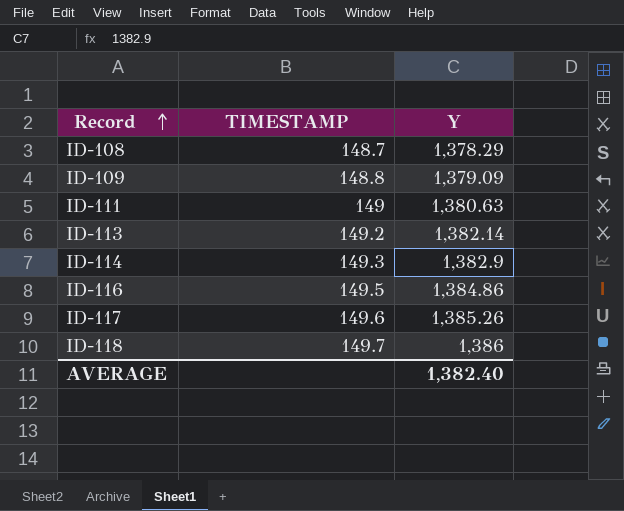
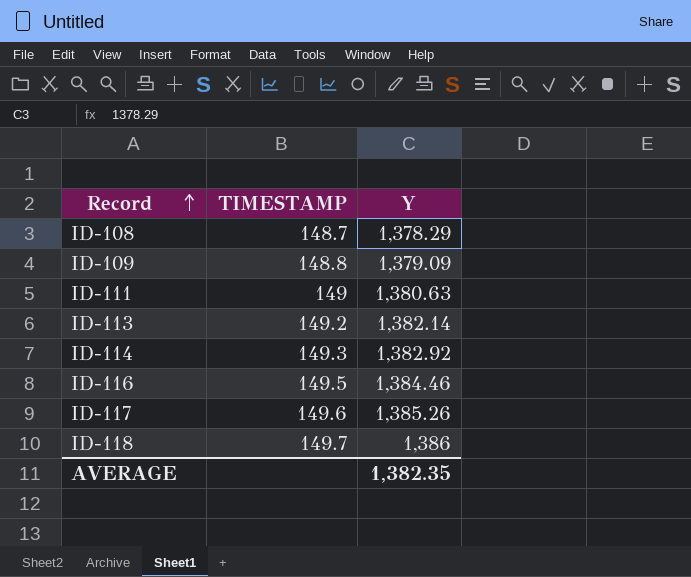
ID-114 | Y: 1,382.9 -> 1,382.92
ID-116 | Y: 1,384.86 -> 1,384.46
AVERAGE | Y: 1,382.40 -> 1,382.35

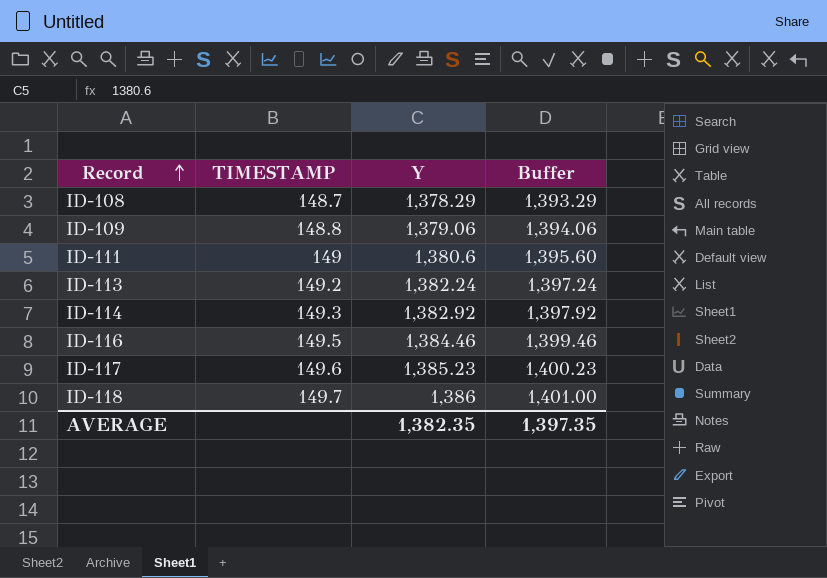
column Buffer | formula: none -> [Y] + 15
ID-109 | Y: 1,379.09 -> 1,379.06
ID-111 | Y: 1,380.63 -> 1,380.6
ID-113 | Y: 1,382.14 -> 1,382.24
ID-117 | Y: 1,385.26 -> 1,385.23

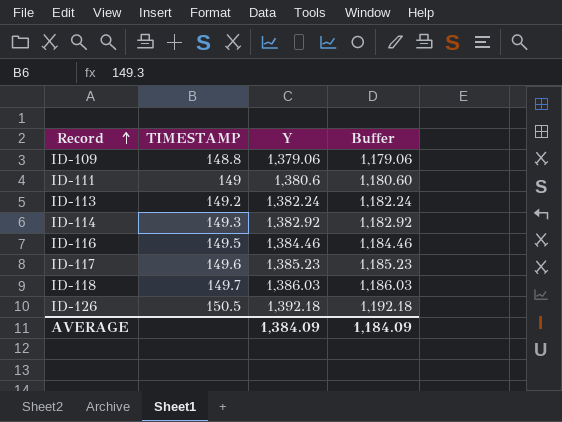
column Buffer | formula: [Y] + 15 -> [Y] - 200
row ID-108: 148.7 | 1,378.29 | 1,393.29 -> none
ID-118 | Y: 1,386 -> 1,386.03
row ID-126: none -> 150.5 | 1,392.18 | 1,192.18
AVERAGE | Y: 1,382.35 -> 1,384.09
AVERAGE | Buffer: 1,397.35 -> 1,184.09

